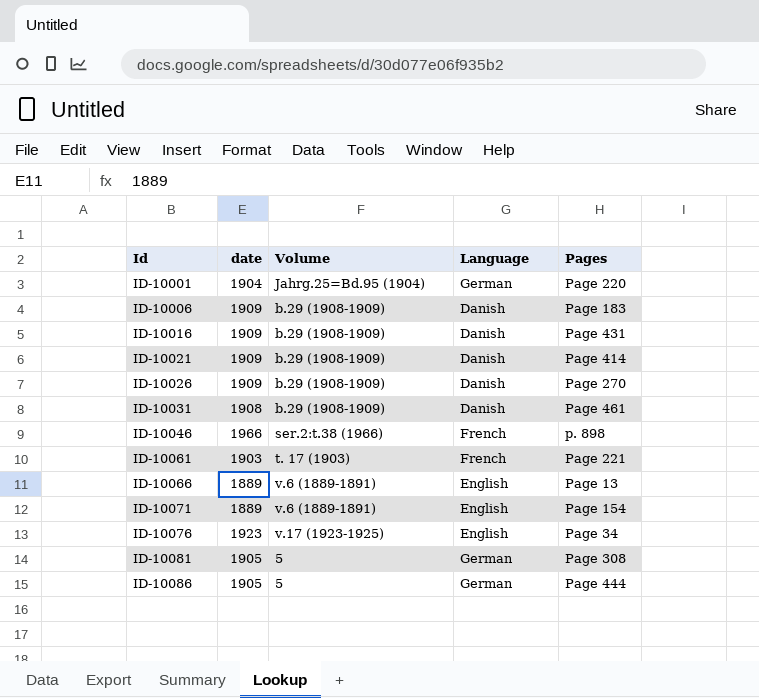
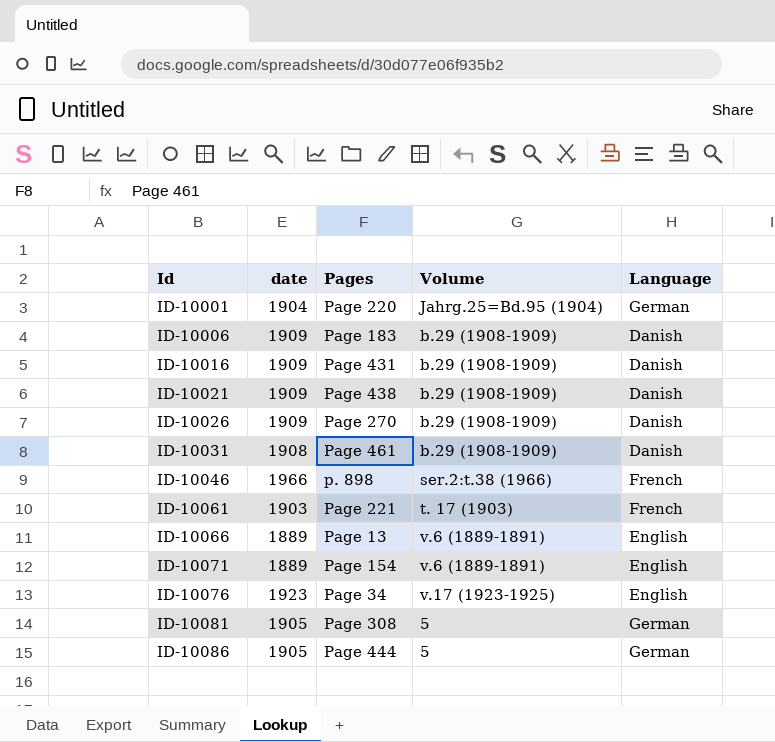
column Pages | position: 5 -> 3
ID-10021 | Pages: Page 414 -> Page 438

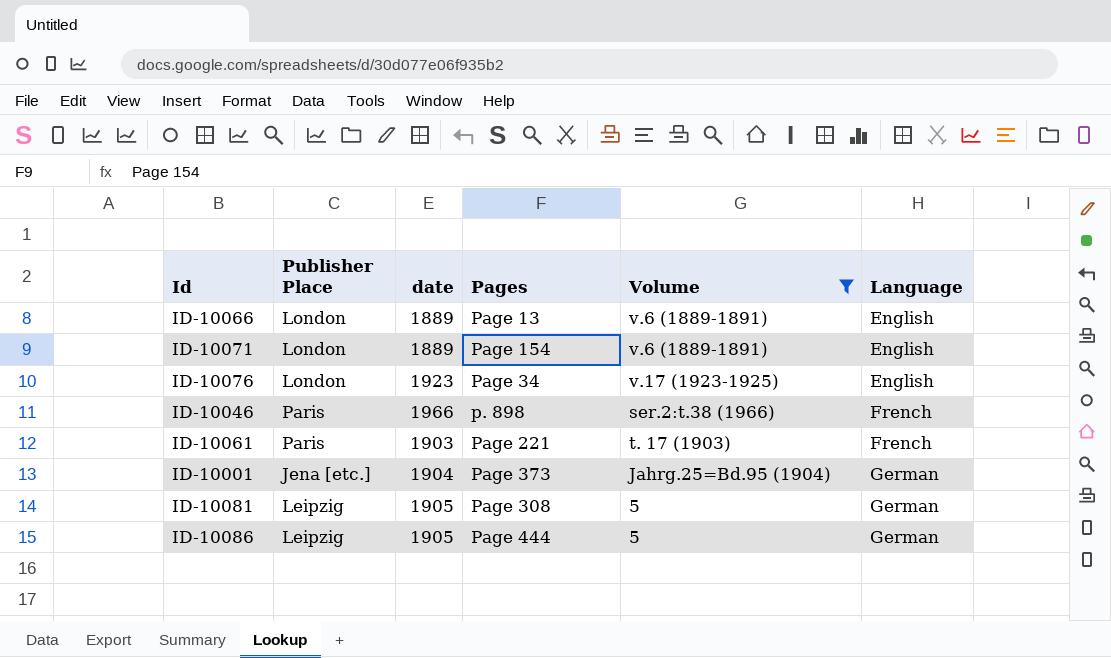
filter: none -> Volume != b.29 (1908-1909)
row order: Id ascending -> Language ascending
column Publisher Place | position: none -> 2
ID-10001 | Pages: Page 220 -> Page 373

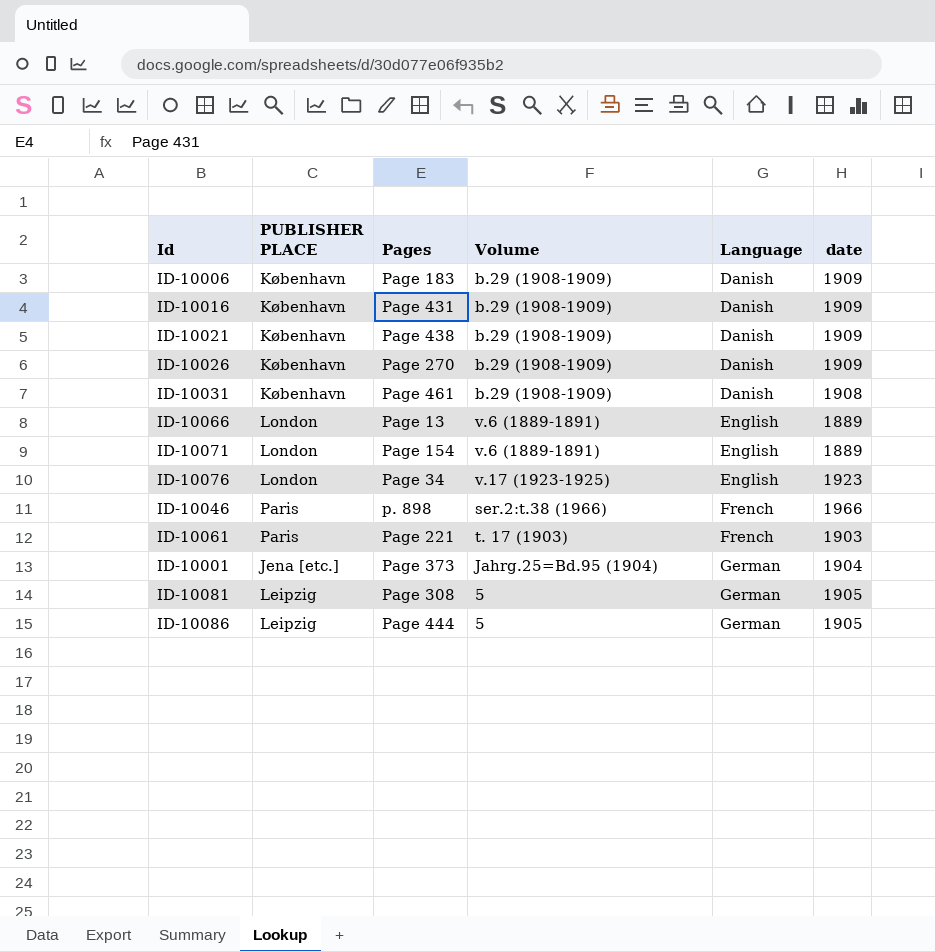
filter: Volume != b.29 (1908-1909) -> none
column name: Publisher Place -> PUBLISHER PLACE
column date | position: 3 -> 6

